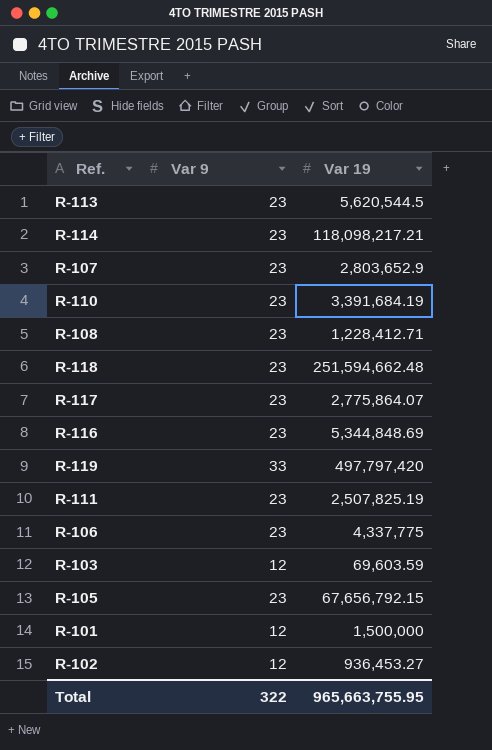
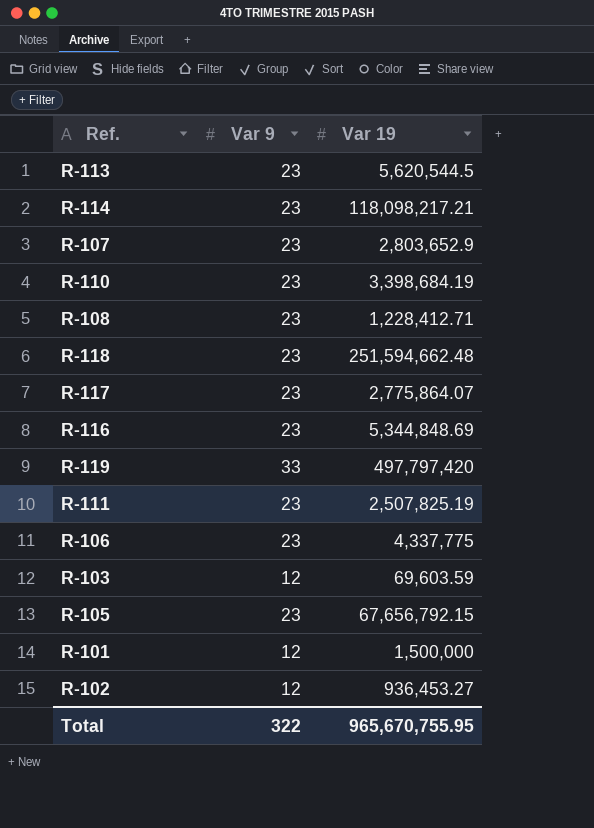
R-110 | Var 19: 3,391,684.19 -> 3,398,684.19
Total | Var 19: 965,663,755.95 -> 965,670,755.95

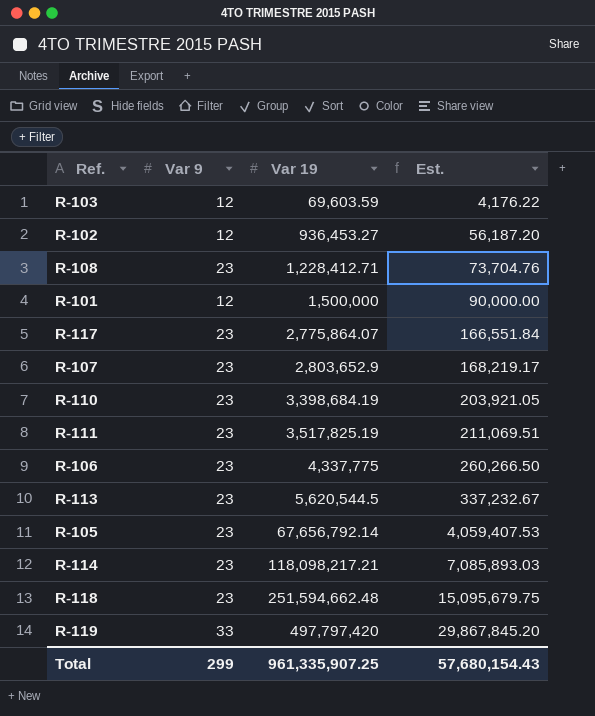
row order: none -> Var 19 ascending
column Est. | formula: none -> [Var 19] * 0.06
row R-116: 23 | 5,344,848.69 -> none
R-111 | Var 19: 2,507,825.19 -> 3,517,825.19
R-105 | Var 19: 67,656,792.15 -> 67,656,792.14
Total | Var 9: 322 -> 299
Total | Var 19: 965,670,755.95 -> 961,335,907.25

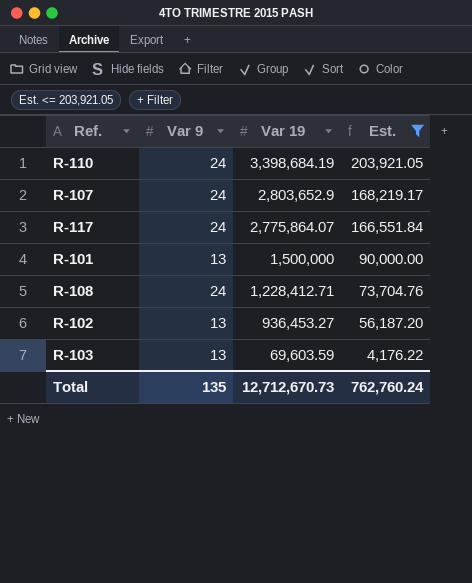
filter: none -> Est. <= 203,921.05
row order: Var 19 ascending -> Var 19 descending
R-110 | Var 9: 23 -> 24
R-107 | Var 9: 23 -> 24
R-117 | Var 9: 23 -> 24
R-101 | Var 9: 12 -> 13
R-108 | Var 9: 23 -> 24
R-102 | Var 9: 12 -> 13
R-103 | Var 9: 12 -> 13
Total | Var 9: 299 -> 135
Total | Var 19: 961,335,907.25 -> 12,712,670.73
Total | Est.: 57,680,154.43 -> 762,760.24

